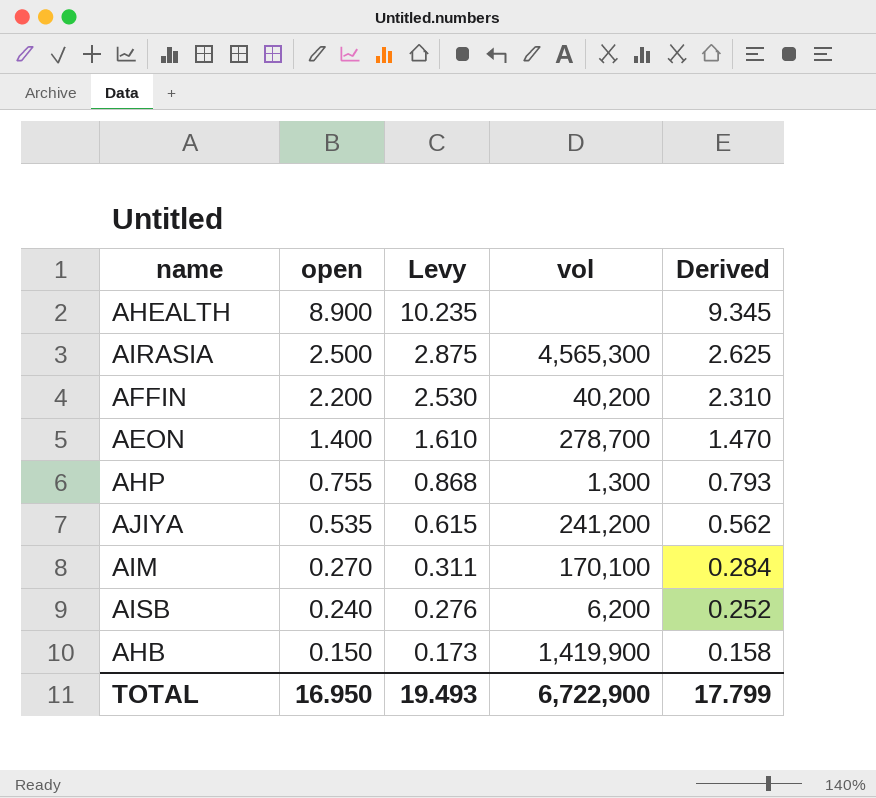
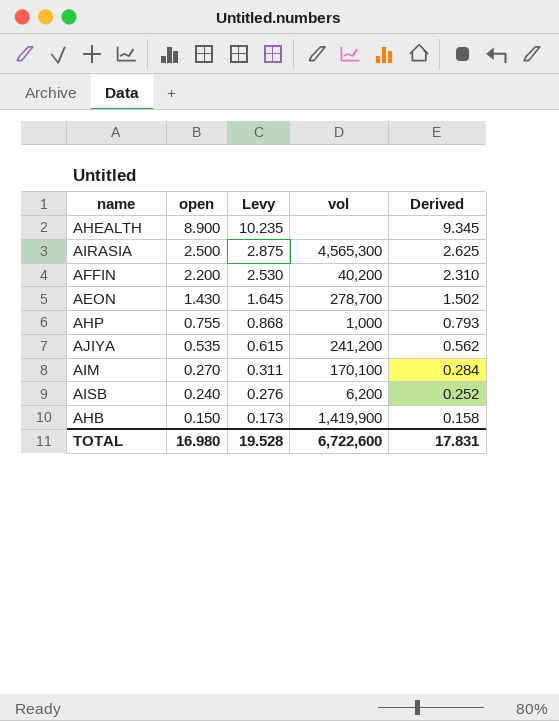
AEON | open: 1.400 -> 1.430
AEON | Levy: 1.610 -> 1.645
AEON | Derived: 1.470 -> 1.502
AHP | vol: 1,300 -> 1,000
TOTAL | open: 16.950 -> 16.980
TOTAL | Levy: 19.493 -> 19.528
TOTAL | vol: 6,722,900 -> 6,722,600
TOTAL | Derived: 17.799 -> 17.831

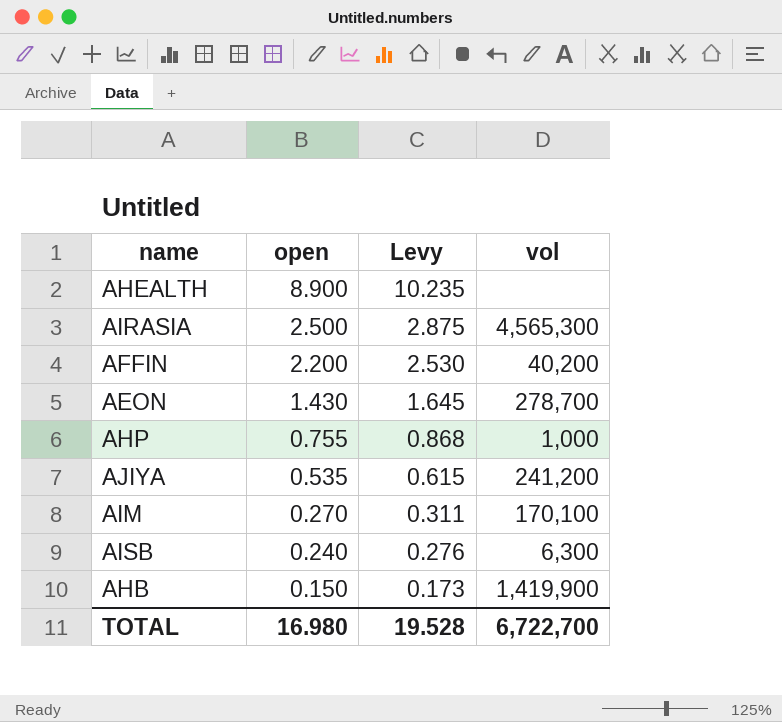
column Derived | formula: [open] * 1.05 -> none
AISB | vol: 6,200 -> 6,300
TOTAL | vol: 6,722,600 -> 6,722,700

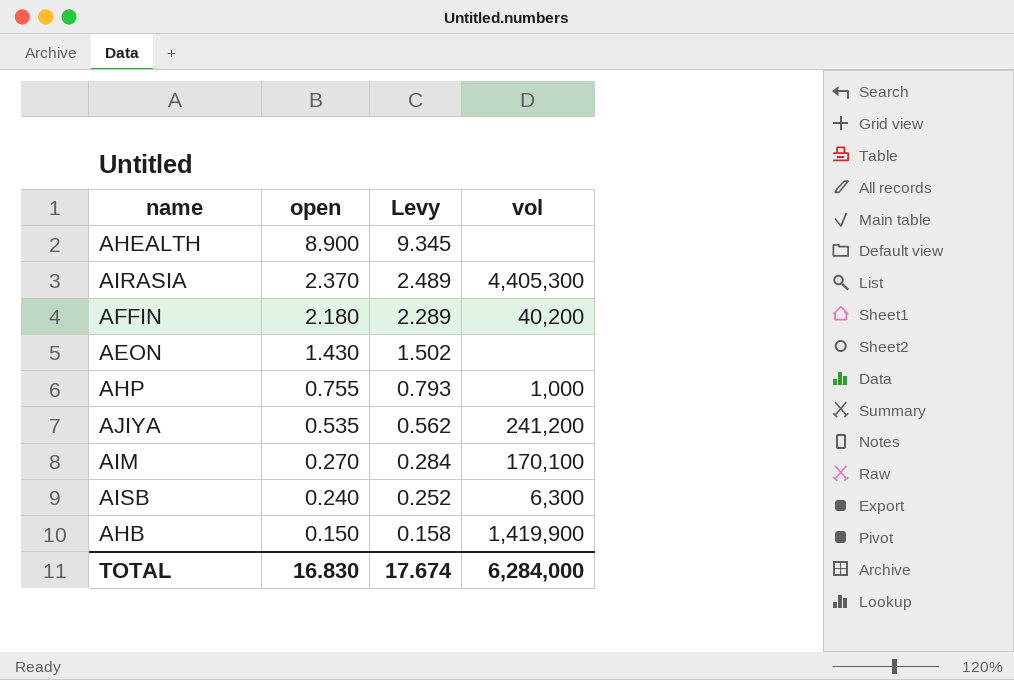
column Levy | formula: [open] * 1.15 -> [open] * 1.05
AIRASIA | open: 2.500 -> 2.370
AIRASIA | vol: 4,565,300 -> 4,405,300
AFFIN | open: 2.200 -> 2.180
AEON | vol: 278,700 -> none
TOTAL | open: 16.980 -> 16.830
TOTAL | Levy: 19.528 -> 17.674
TOTAL | vol: 6,722,700 -> 6,284,000

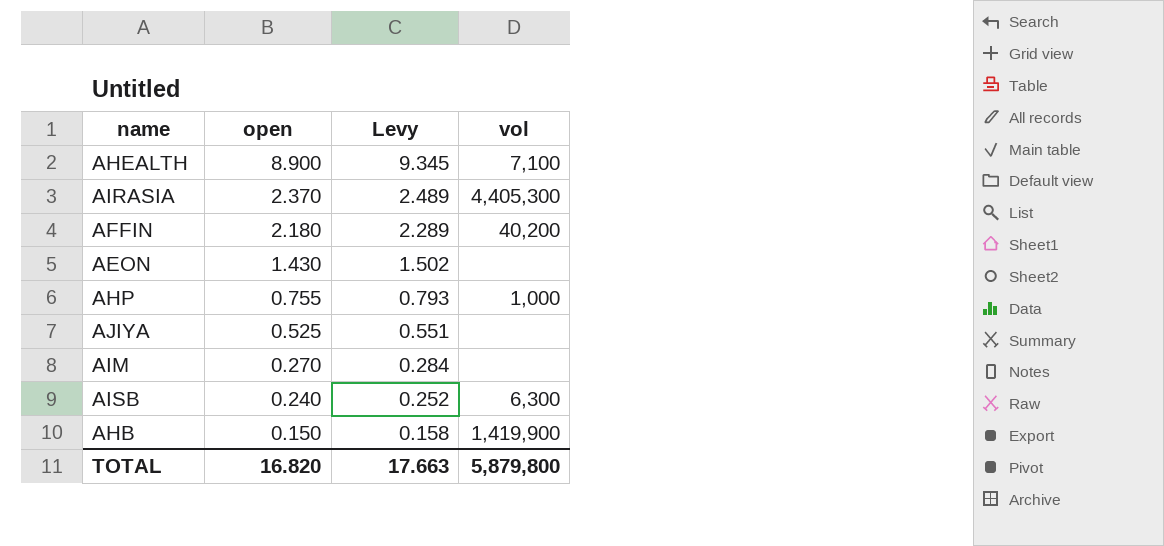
AHEALTH | vol: none -> 7,100
AJIYA | open: 0.535 -> 0.525
AJIYA | Levy: 0.562 -> 0.551
AJIYA | vol: 241,200 -> none
AIM | vol: 170,100 -> none
TOTAL | open: 16.830 -> 16.820
TOTAL | Levy: 17.674 -> 17.663
TOTAL | vol: 6,284,000 -> 5,879,800

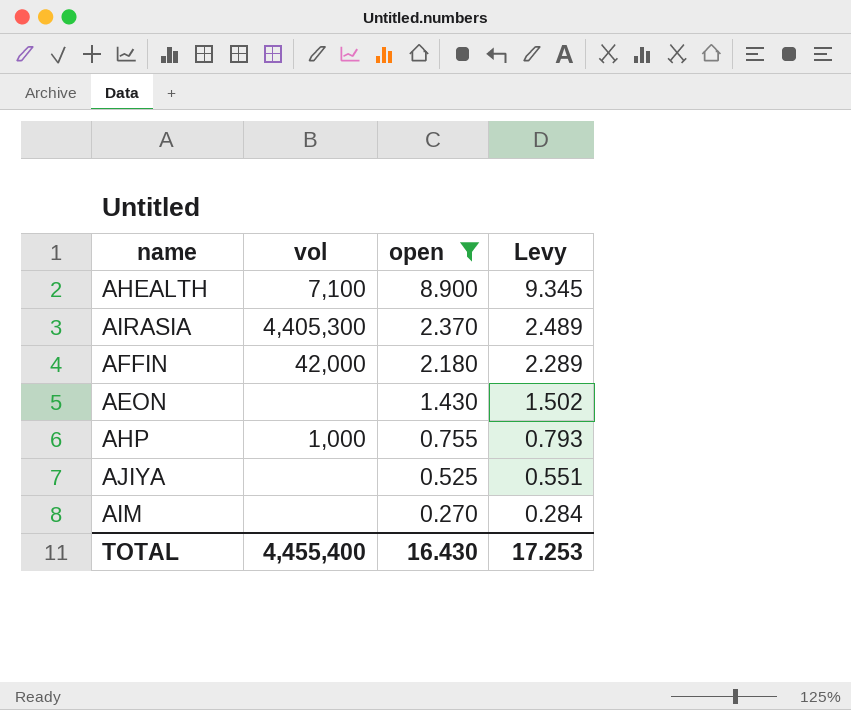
filter: none -> open >= 0.270
column vol | position: 4 -> 2
AFFIN | vol: 40,200 -> 42,000
TOTAL | vol: 5,879,800 -> 4,455,400
TOTAL | open: 16.820 -> 16.430
TOTAL | Levy: 17.663 -> 17.253

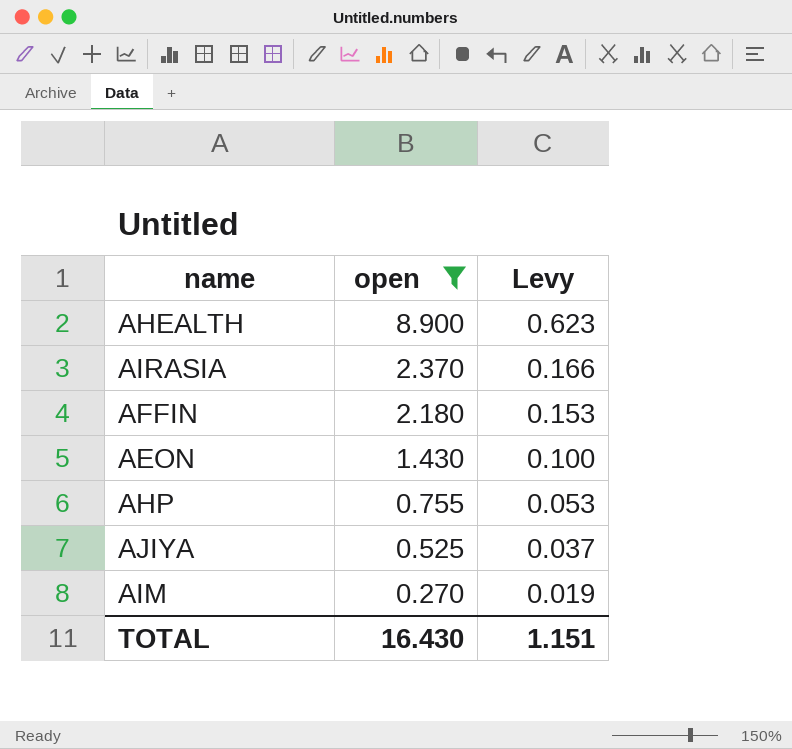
column vol | position: 2 -> none
column Levy | formula: [open] * 1.05 -> [open] * 0.07
TOTAL | Levy: 17.253 -> 1.151

